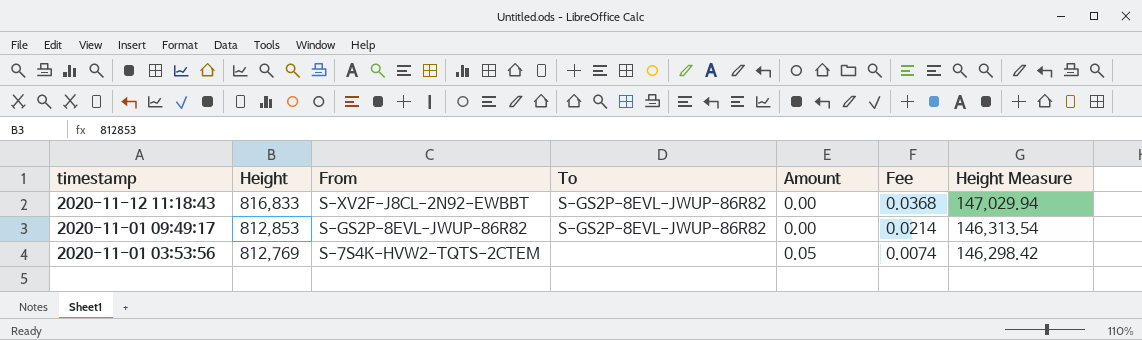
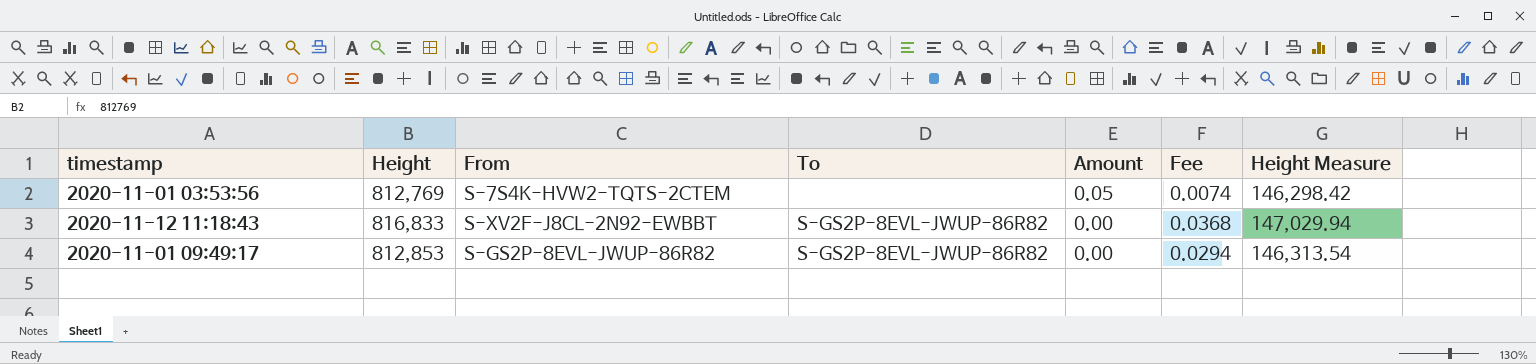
row order: timestamp descending -> Amount descending
2020-11-01 09:49:17 | Fee: 0.0214 -> 0.0294

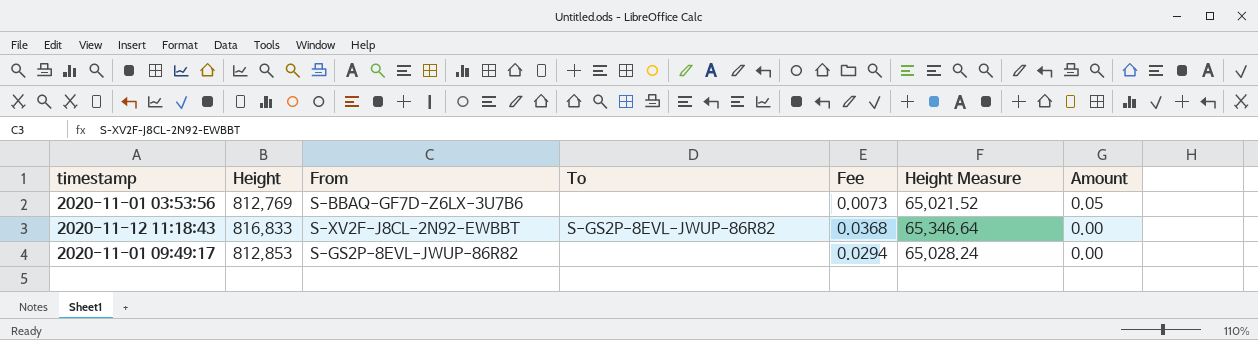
column Height Measure | formula: [Height] * 0.18 -> [Height] * 0.08
column Amount | position: 5 -> 7
2020-11-01 03:53:56 | From: S-7S4K-HVW2-TQTS-2CTEM -> S-BBAQ-GF7D-Z6LX-3U7B6
2020-11-01 03:53:56 | Fee: 0.0074 -> 0.0073
2020-11-01 09:49:17 | To: S-GS2P-8EVL-JWUP-86R82 -> none

